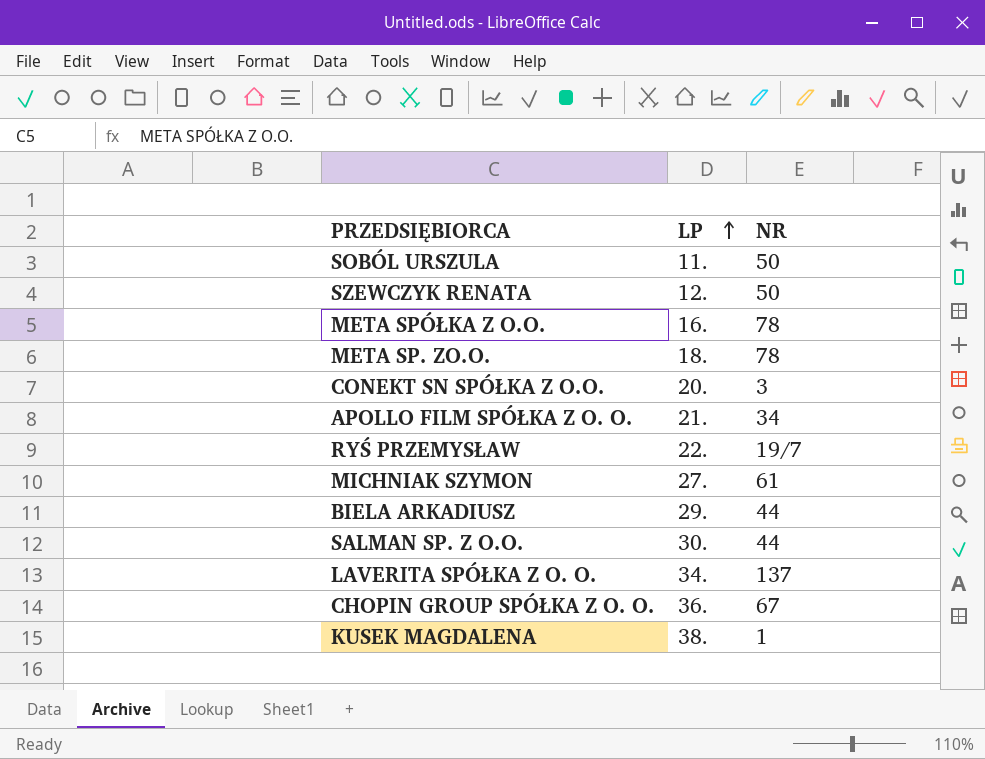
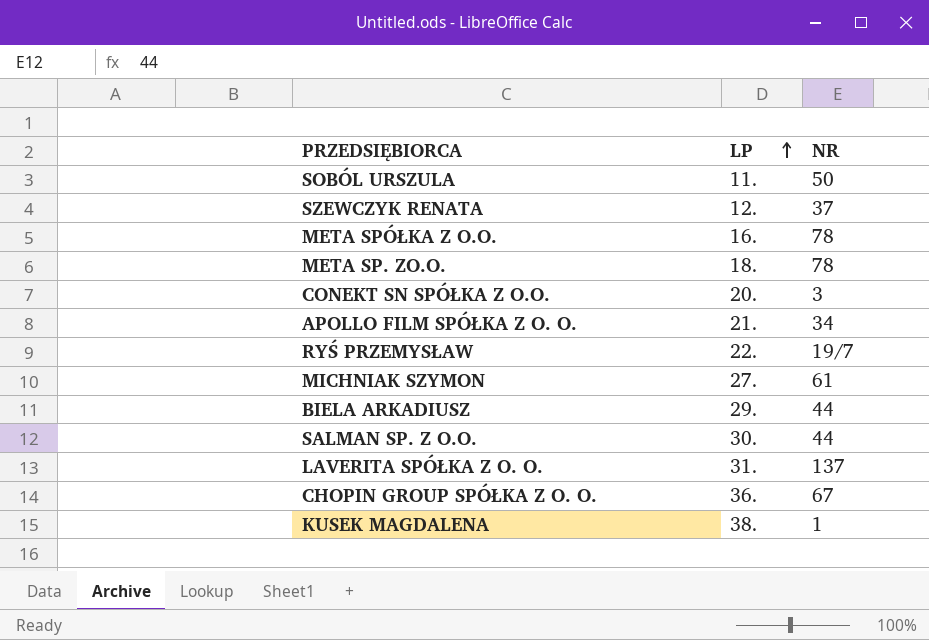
SZEWCZYK RENATA | NR: 50 -> 37
LAVERITA SPÓŁKA Z O. O. | LP: 34. -> 31.

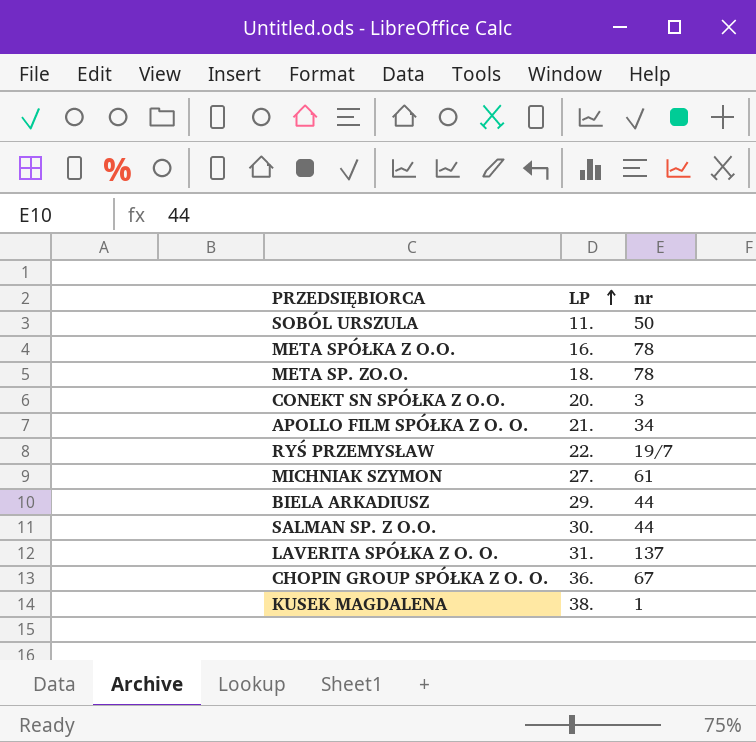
column name: NR -> nr
row SZEWCZYK RENATA: 12. | 37 -> none

